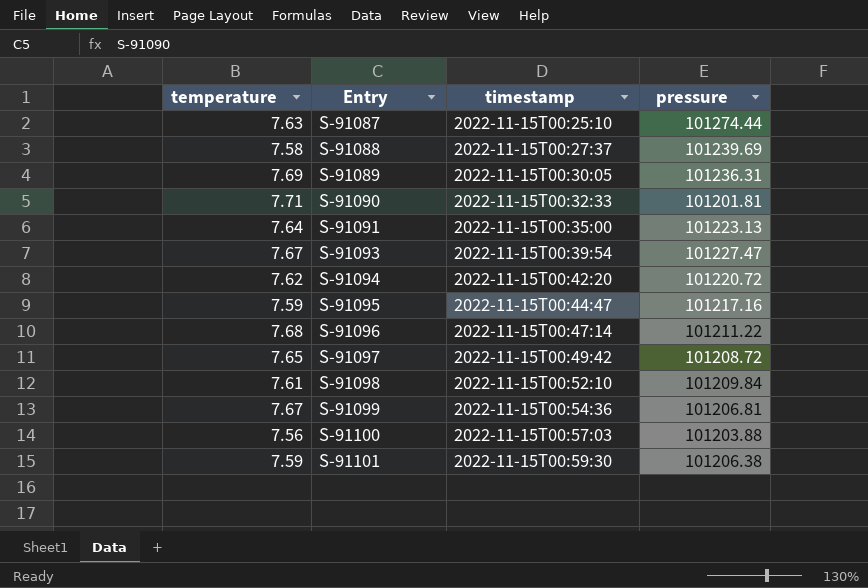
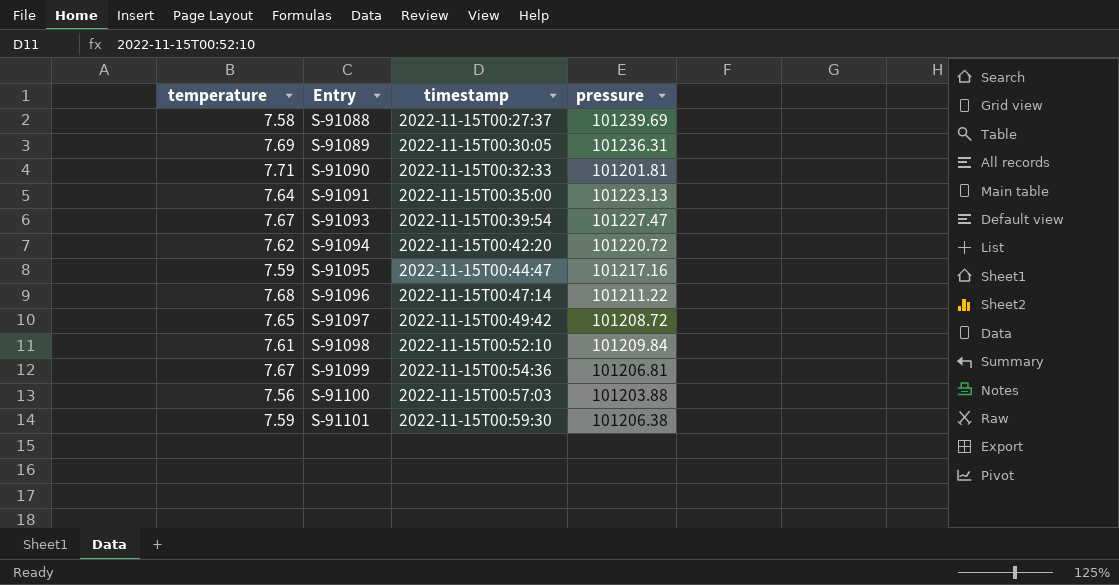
row S-91087: 7.63 | 2022-11-15T00:25:10 | 101274.44 -> none

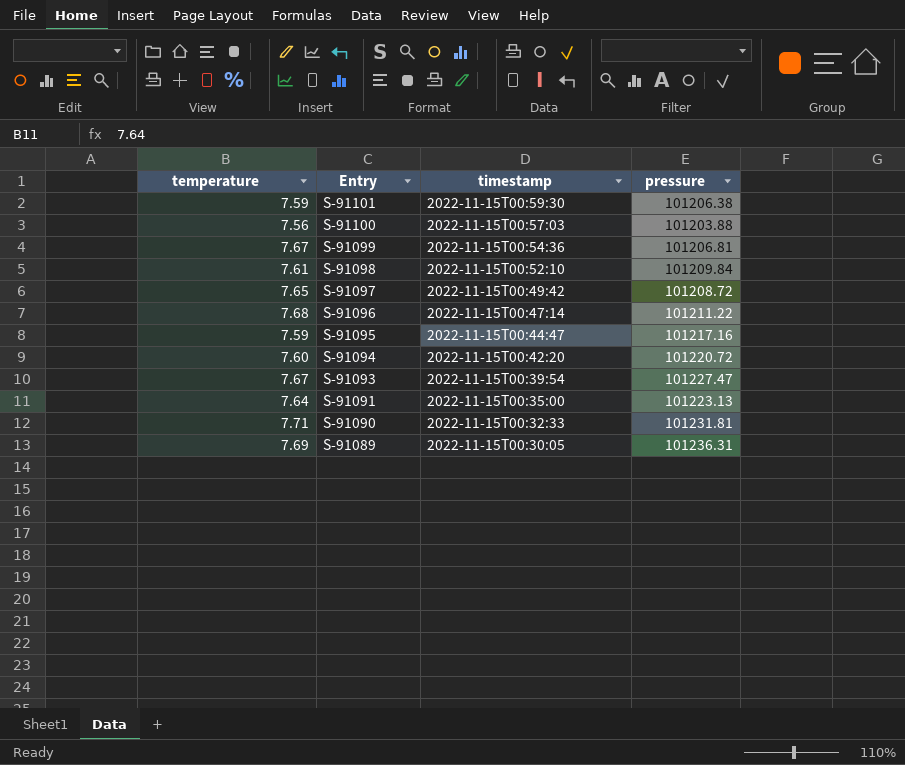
row order: Entry ascending -> Entry descending
row S-91088: 7.58 | 2022-11-15T00:27:37 | 101239.69 -> none
S-91094 | temperature: 7.62 -> 7.60
S-91090 | pressure: 101201.81 -> 101231.81

